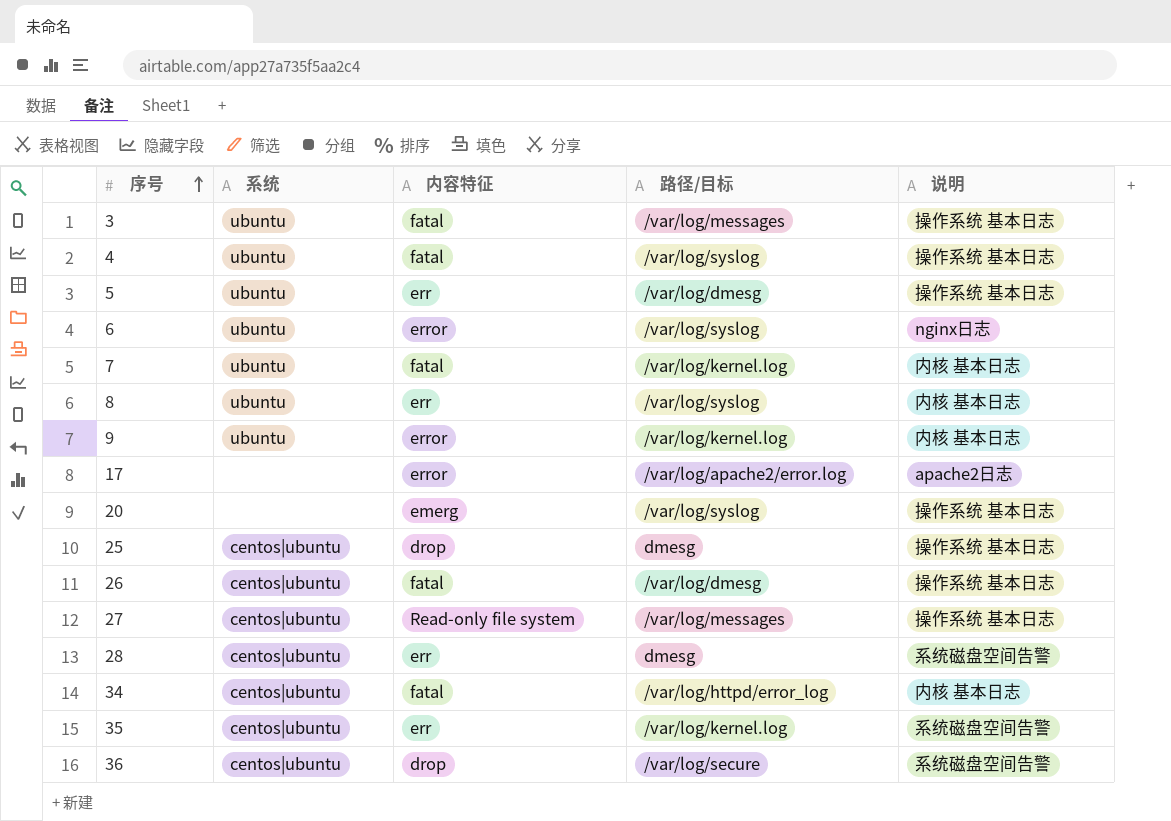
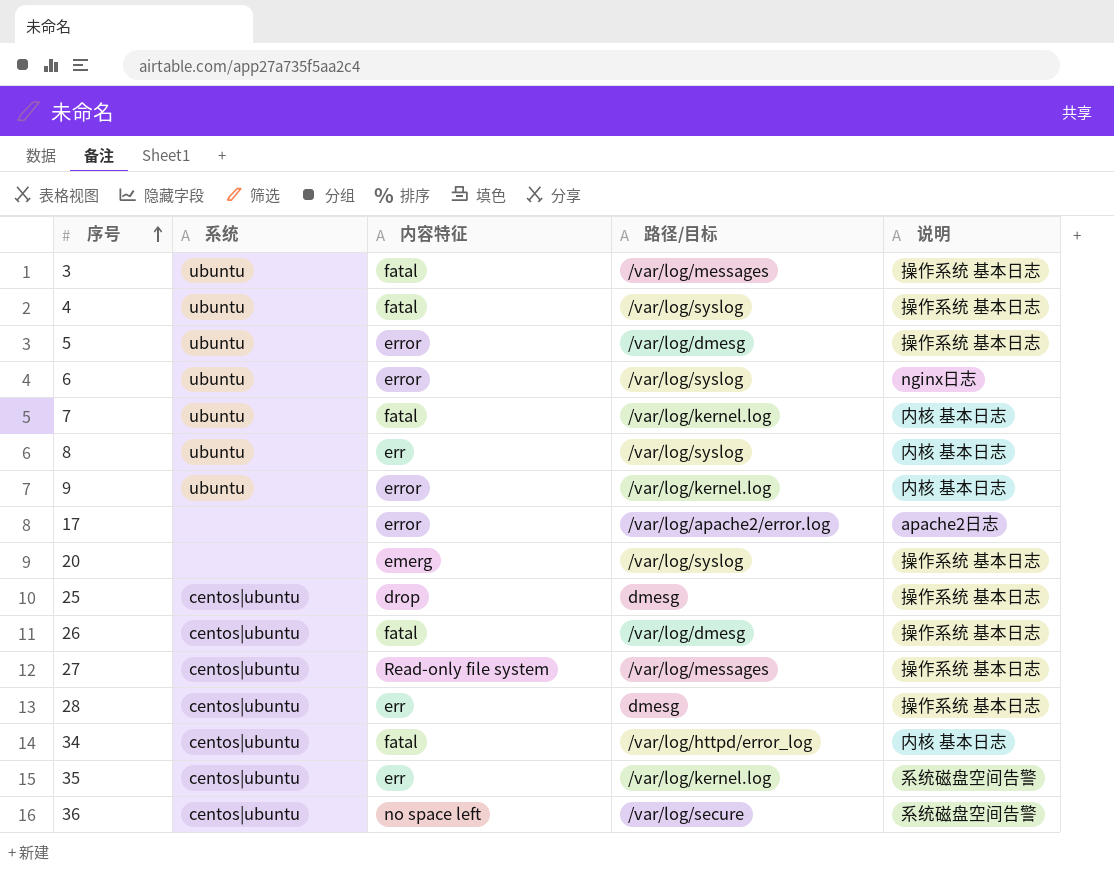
5 | 内容特征: err -> error
28 | 说明: 系统磁盘空间告警 -> 操作系统 基本日志
36 | 内容特征: drop -> no space left

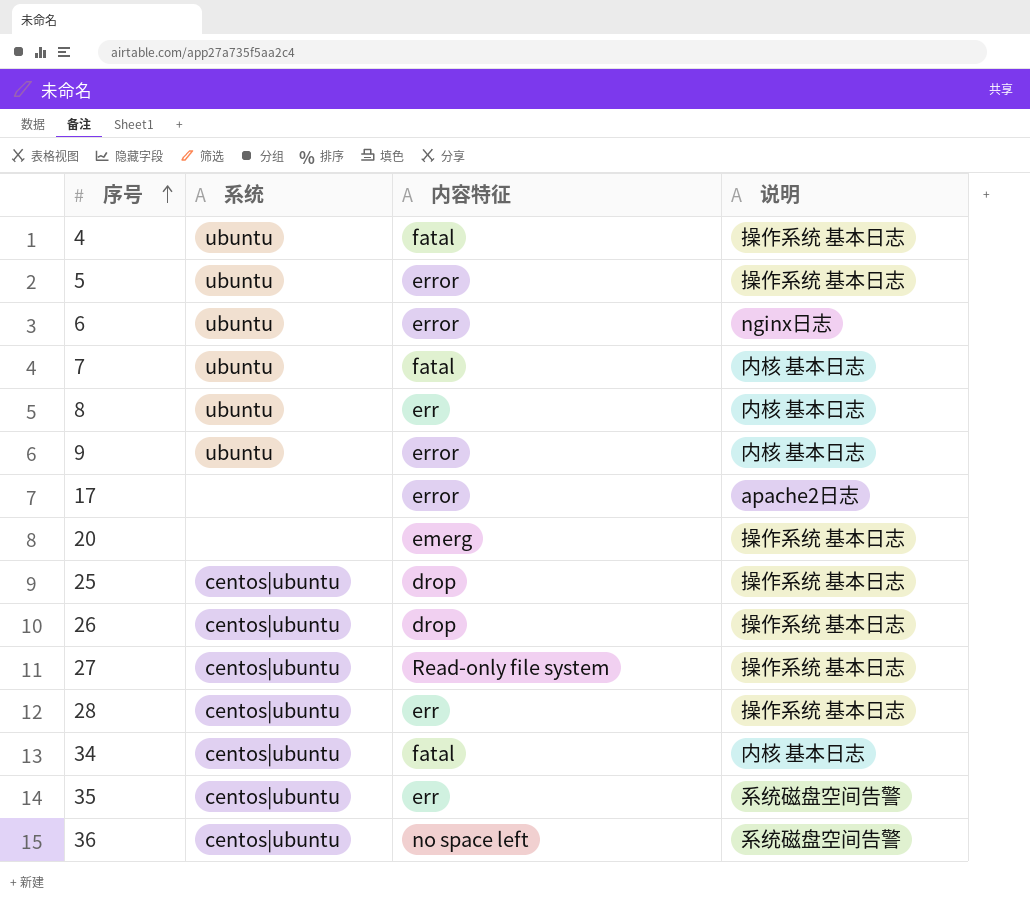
column 路径/目标 | position: 4 -> none
row 3: ubuntu | fatal | /var/log/messages | 操作系统 基本日志 -> none
26 | 内容特征: fatal -> drop

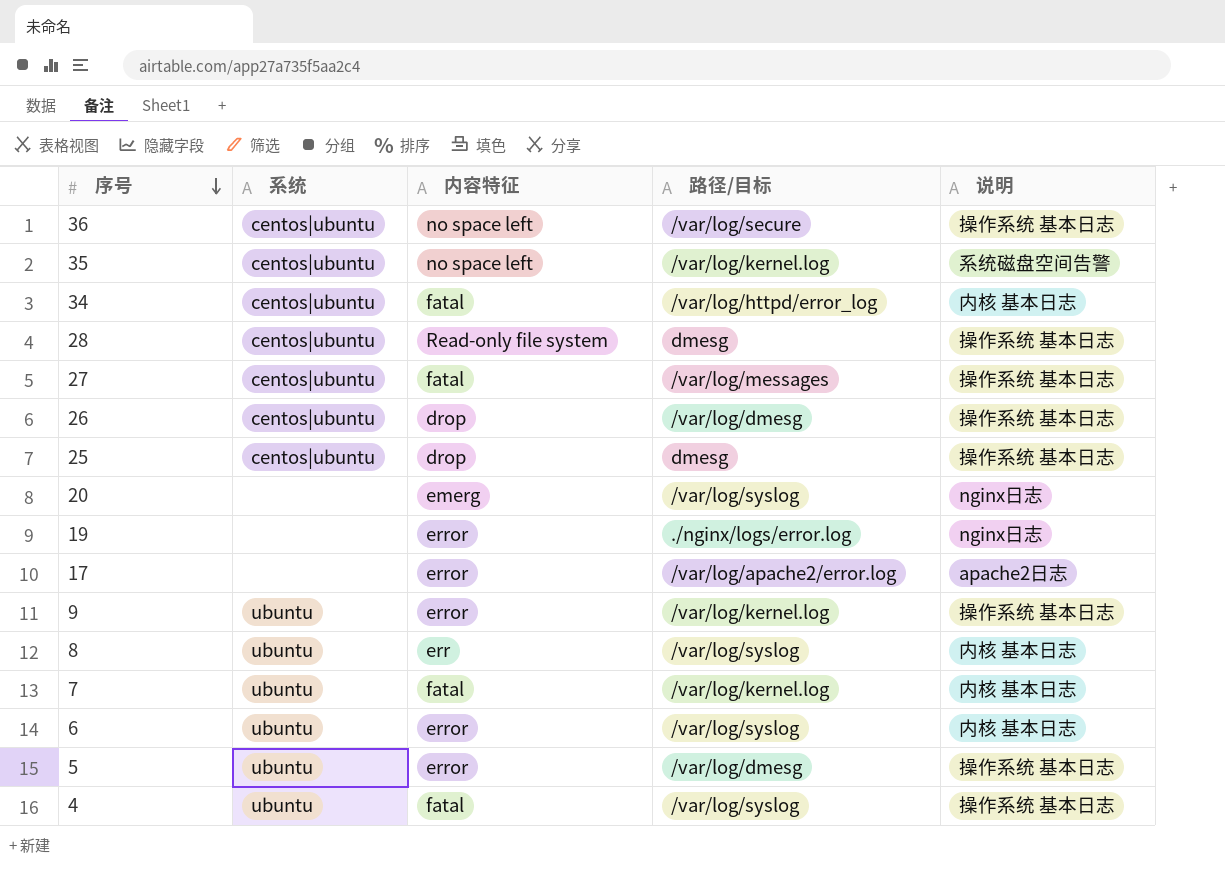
row order: 序号 ascending -> 序号 descending
column 路径/目标 | position: none -> 4
36 | 说明: 系统磁盘空间告警 -> 操作系统 基本日志
35 | 内容特征: err -> no space left
28 | 内容特征: err -> Read-only file system
27 | 内容特征: Read-only file system -> fatal
20 | 说明: 操作系统 基本日志 -> nginx日志
row 19: none -> none | error | ./nginx/logs/error.log | nginx日志
9 | 说明: 内核 基本日志 -> 操作系统 基本日志
6 | 说明: nginx日志 -> 内核 基本日志

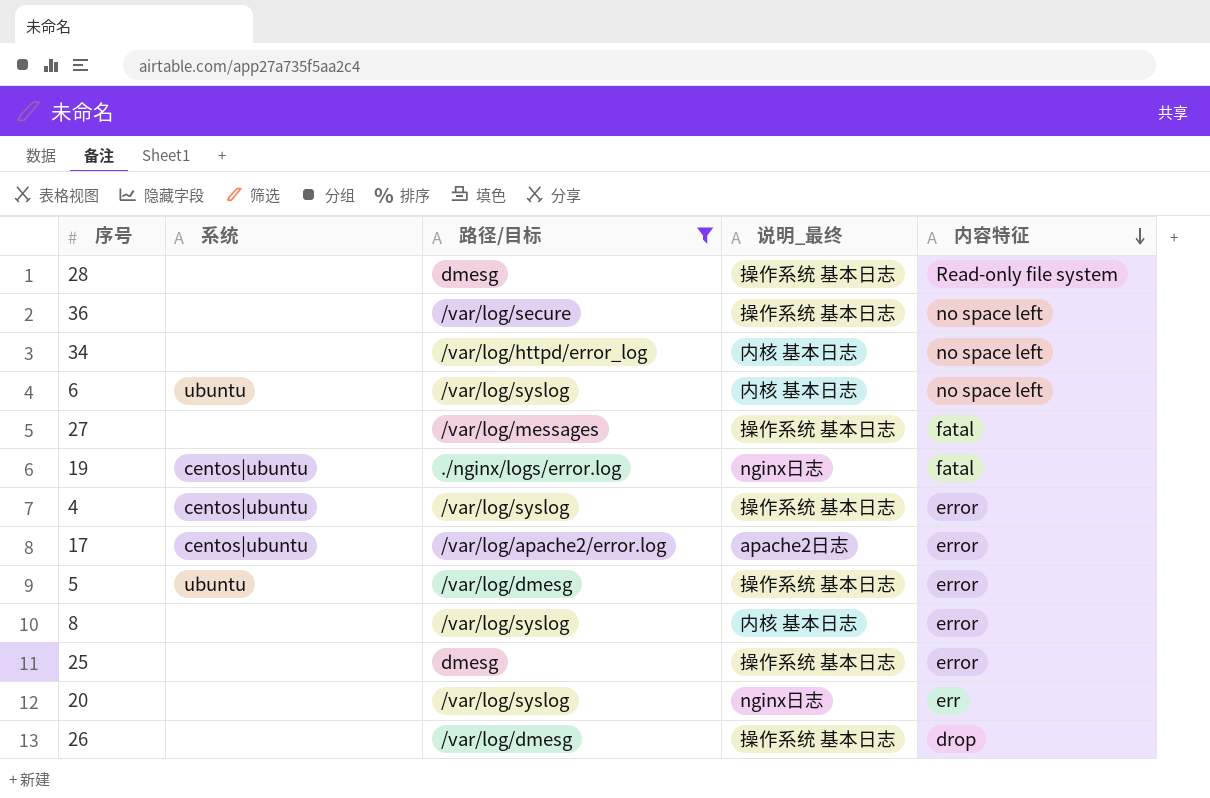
filter: none -> 路径/目标 != /var/log/kernel.log
row order: 序号 descending -> 内容特征 descending
column name: 说明 -> 说明_最终
column 内容特征 | position: 3 -> 5
28 | 系统: centos|ubuntu -> none
36 | 系统: centos|ubuntu -> none
34 | 系统: centos|ubuntu -> none
34 | 内容特征: fatal -> no space left
6 | 内容特征: error -> no space left
27 | 系统: centos|ubuntu -> none
19 | 系统: none -> centos|ubuntu
19 | 内容特征: error -> fatal
4 | 系统: ubuntu -> centos|ubuntu
4 | 内容特征: fatal -> error
17 | 系统: none -> centos|ubuntu
8 | 系统: ubuntu -> none
8 | 内容特征: err -> error
25 | 系统: centos|ubuntu -> none
25 | 内容特征: drop -> error
20 | 内容特征: emerg -> err
26 | 系统: centos|ubuntu -> none

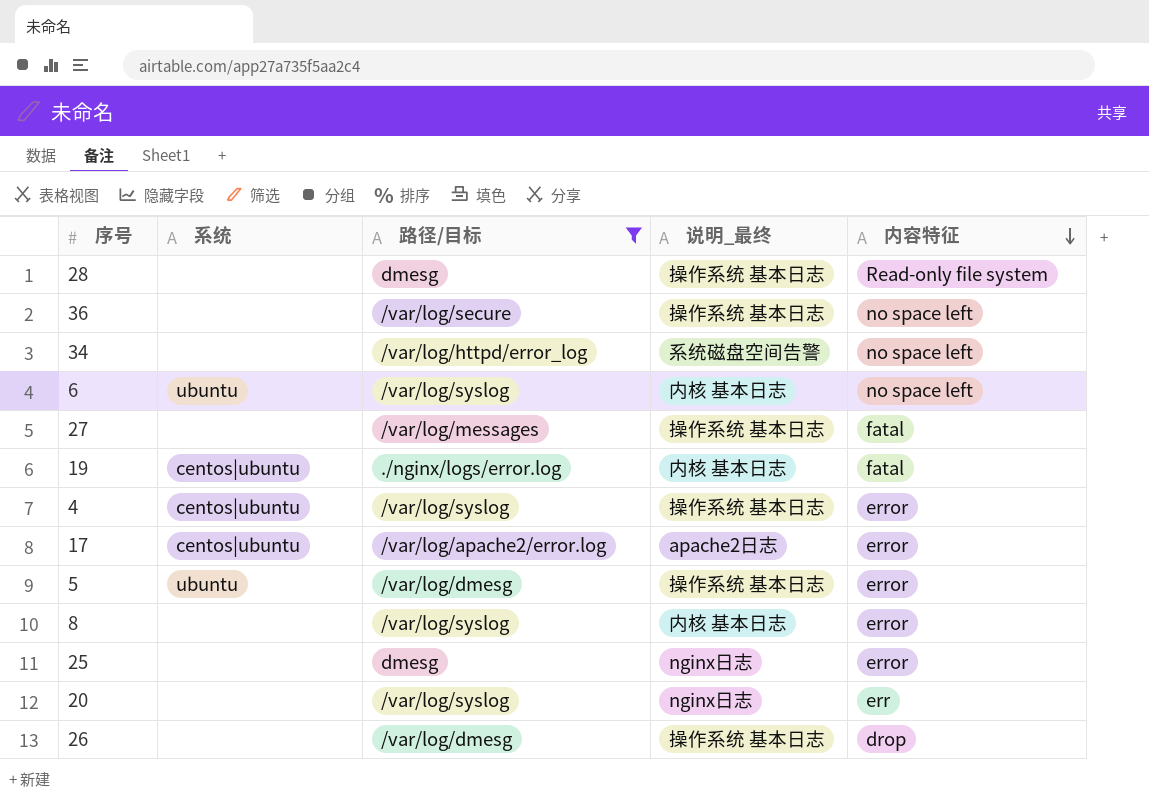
34 | 说明_最终: 内核 基本日志 -> 系统磁盘空间告警
19 | 说明_最终: nginx日志 -> 内核 基本日志
25 | 说明_最终: 操作系统 基本日志 -> nginx日志

